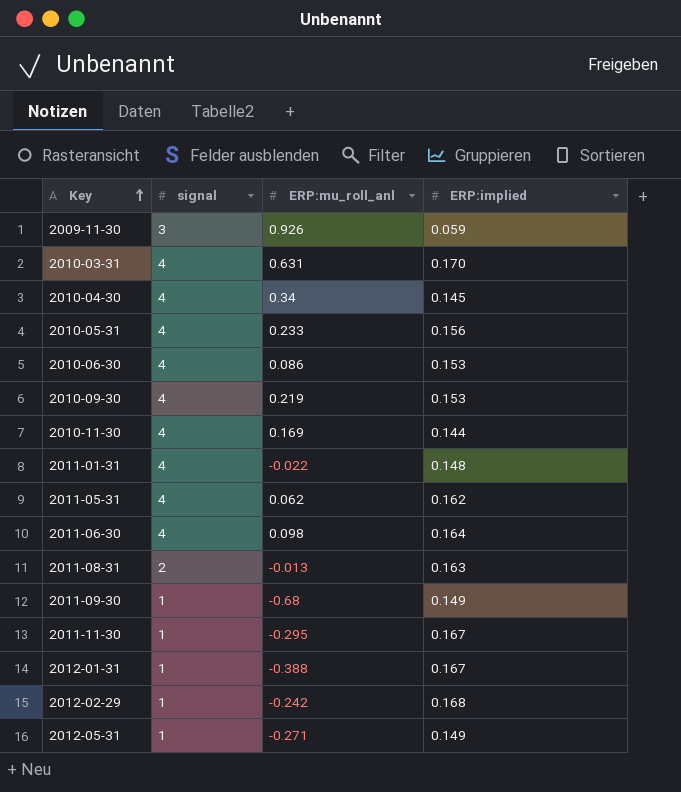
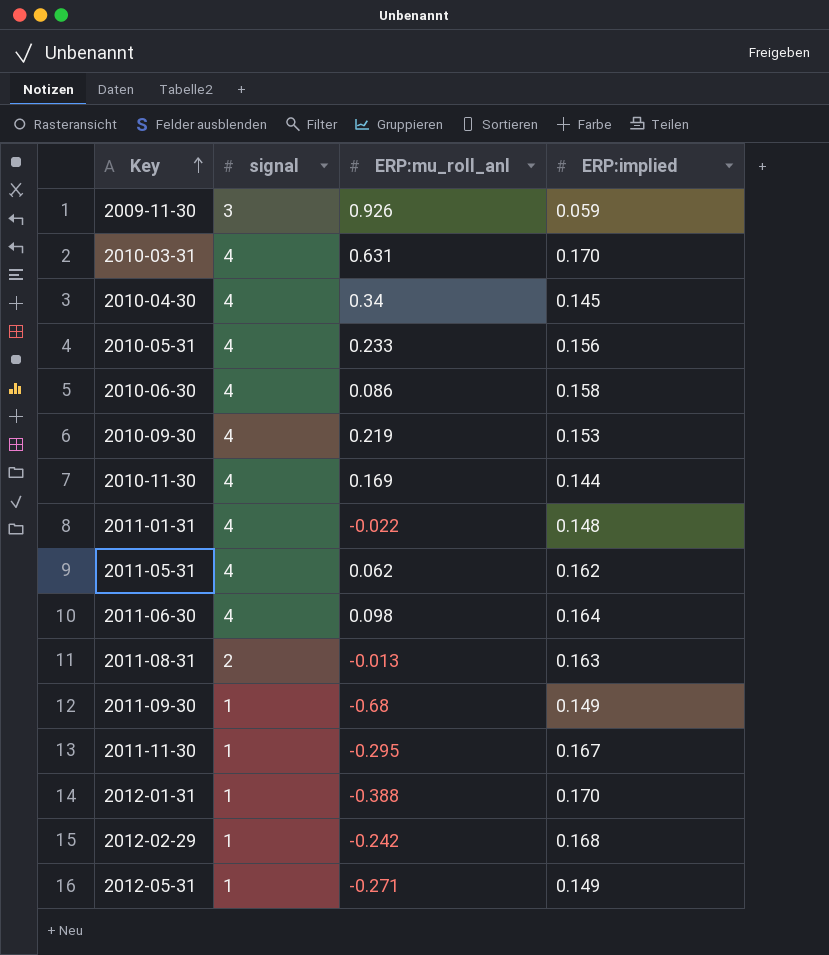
2010-06-30 | ERP:implied: 0.153 -> 0.158
2012-01-31 | ERP:implied: 0.167 -> 0.170

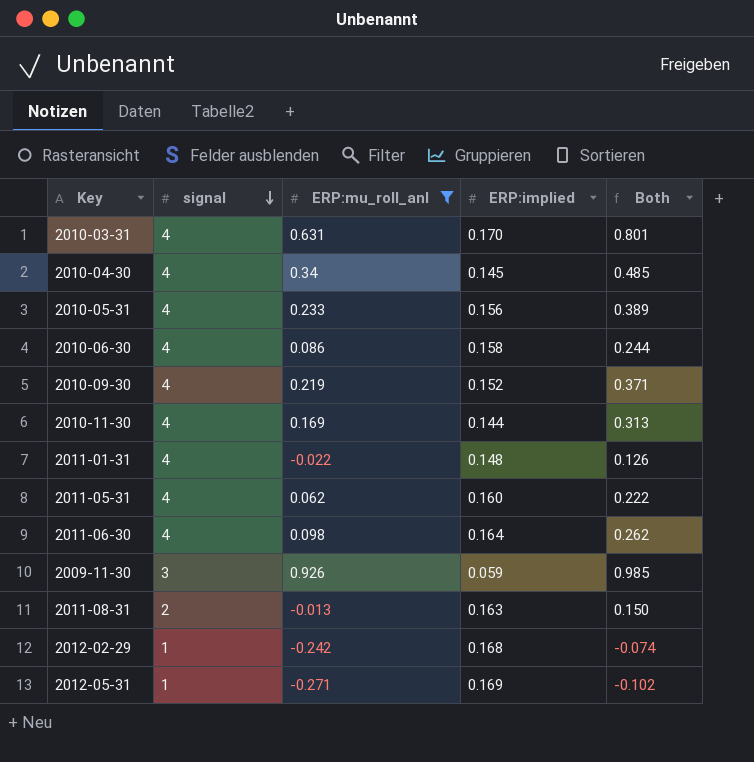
filter: none -> ERP:mu_roll_anl >= -0.271
row order: Key ascending -> signal descending
column Both | formula: none -> [ERP:mu_roll_anl] + [ERP:implied]
2010-09-30 | ERP:implied: 0.153 -> 0.152
2011-05-31 | ERP:implied: 0.162 -> 0.160
2012-05-31 | ERP:implied: 0.149 -> 0.169

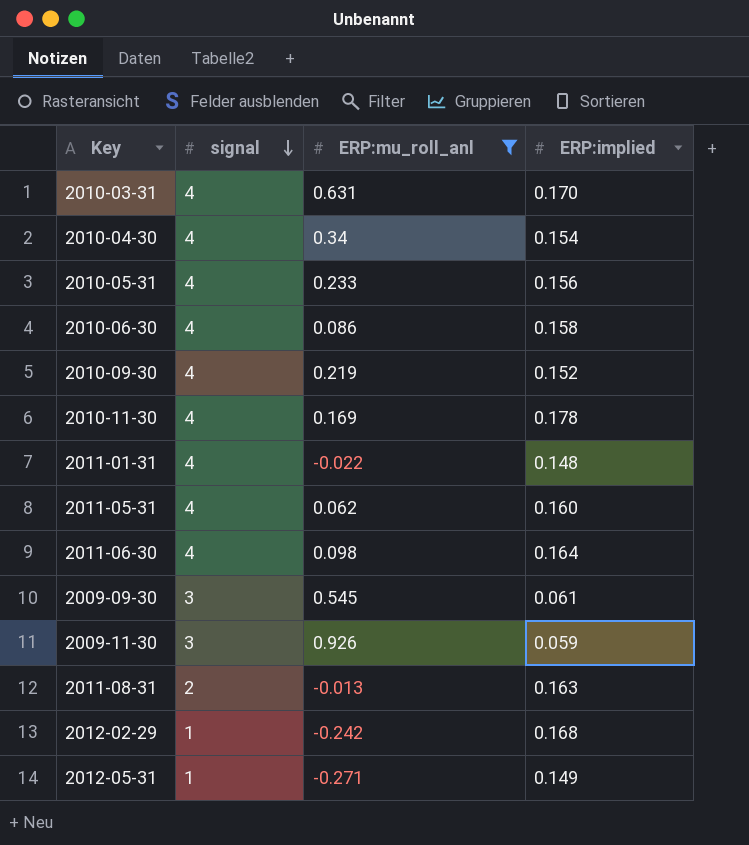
column Both | formula: [ERP:mu_roll_anl] + [ERP:implied] -> none
2010-04-30 | ERP:implied: 0.145 -> 0.154
2010-11-30 | ERP:implied: 0.144 -> 0.178
row 2009-09-30: none -> 3 | 0.545 | 0.061
2012-05-31 | ERP:implied: 0.169 -> 0.149

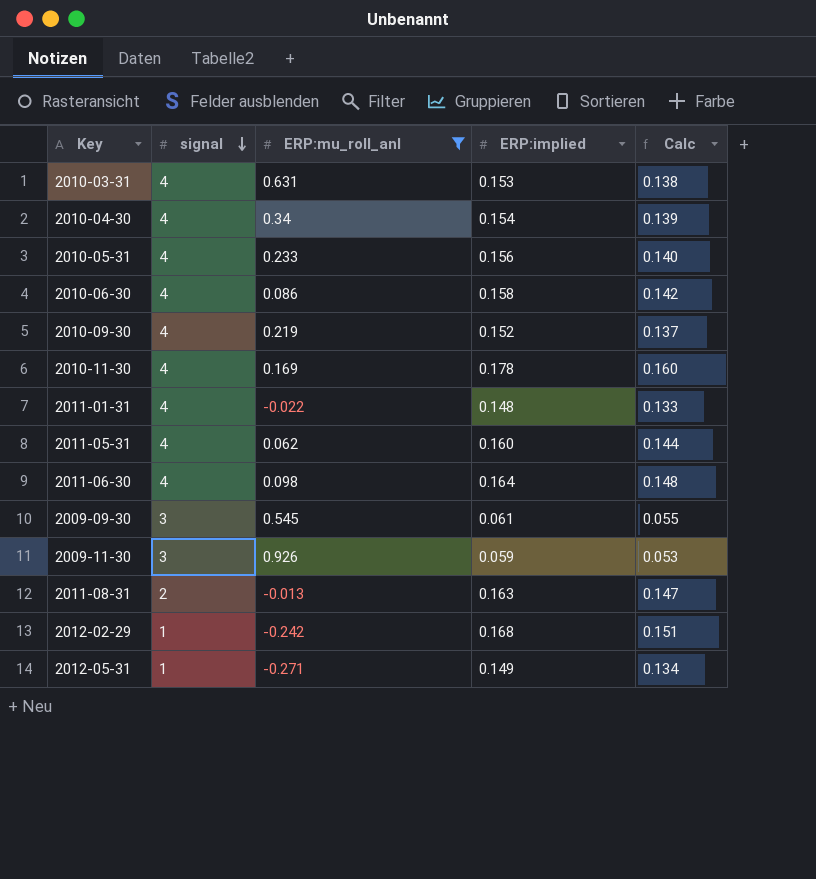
column Calc | formula: none -> [ERP:implied] * 0.9
2010-03-31 | ERP:implied: 0.170 -> 0.153

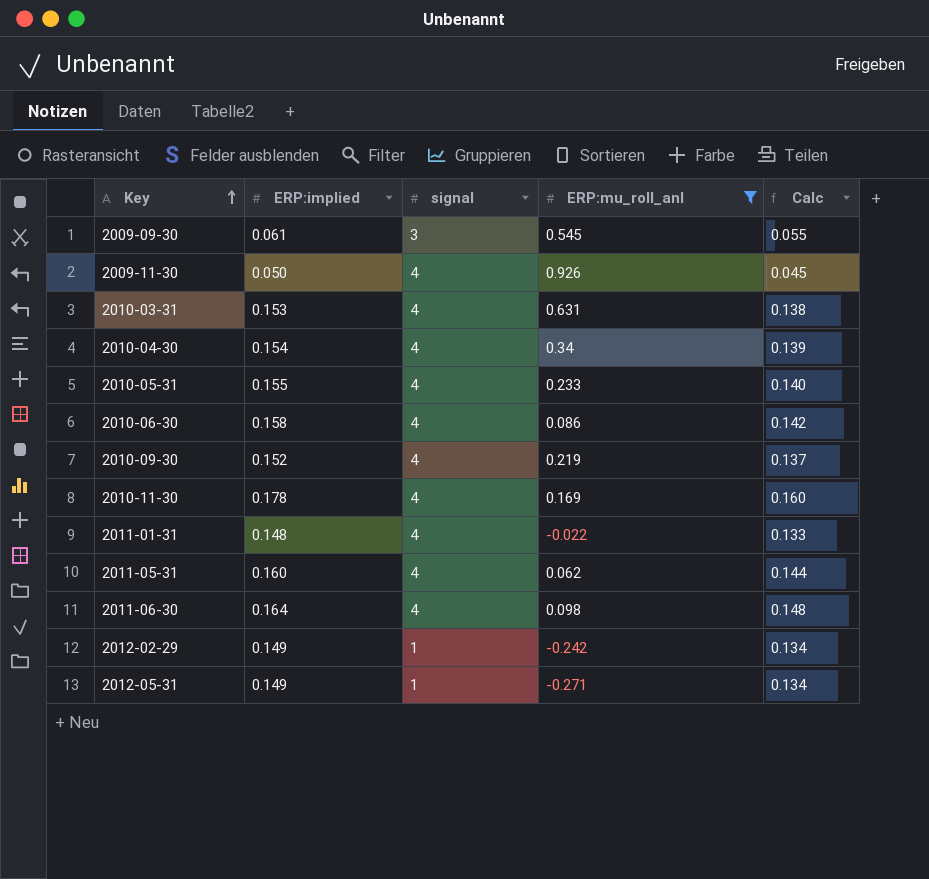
row order: signal descending -> Key ascending
column ERP:implied | position: 4 -> 2
row 2011-08-31: 2 | -0.013 | 0.163 | 0.147 -> none
2009-11-30 | ERP:implied: 0.059 -> 0.050
2009-11-30 | signal: 3 -> 4
2009-11-30 | Calc: 0.053 -> 0.045
2010-05-31 | ERP:implied: 0.156 -> 0.155
2012-02-29 | ERP:implied: 0.168 -> 0.149
2012-02-29 | Calc: 0.151 -> 0.134

